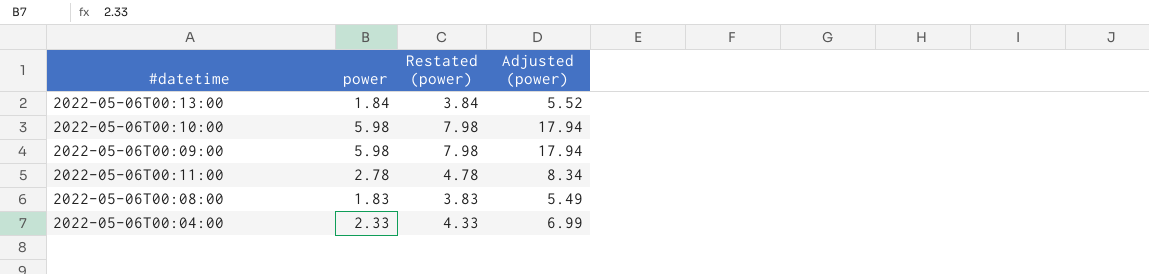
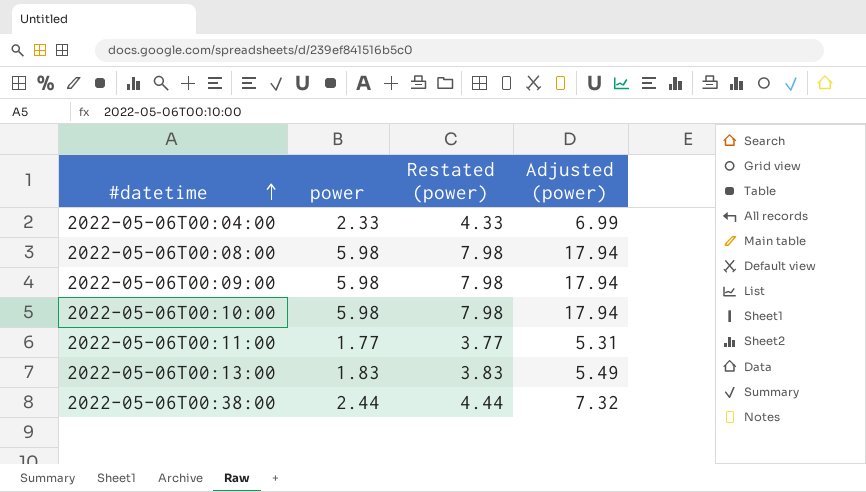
row order: none -> #datetime ascending
2022-05-06T00:08:00 | power: 1.83 -> 5.98
2022-05-06T00:08:00 | Restated (power): 3.83 -> 7.98
2022-05-06T00:08:00 | Adjusted (power): 5.49 -> 17.94
2022-05-06T00:11:00 | power: 2.78 -> 1.77
2022-05-06T00:11:00 | Restated (power): 4.78 -> 3.77
2022-05-06T00:11:00 | Adjusted (power): 8.34 -> 5.31
2022-05-06T00:13:00 | power: 1.84 -> 1.83
2022-05-06T00:13:00 | Restated (power): 3.84 -> 3.83
2022-05-06T00:13:00 | Adjusted (power): 5.52 -> 5.49
row 2022-05-06T00:38:00: none -> 2.44 | 4.44 | 7.32

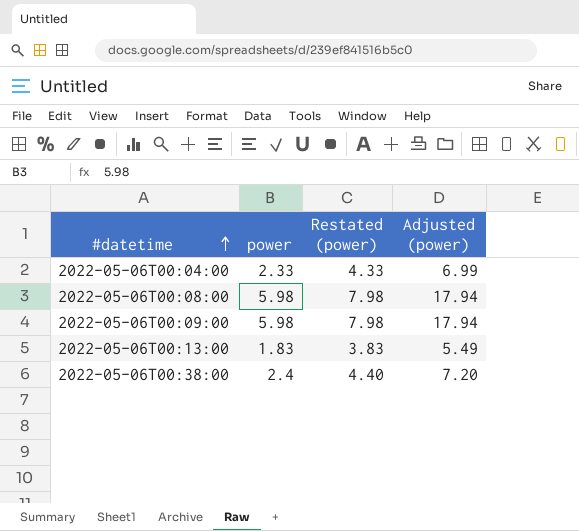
row 2022-05-06T00:10:00: 5.98 | 7.98 | 17.94 -> none
row 2022-05-06T00:11:00: 1.77 | 3.77 | 5.31 -> none
2022-05-06T00:38:00 | power: 2.44 -> 2.4
2022-05-06T00:38:00 | Restated (power): 4.44 -> 4.40
2022-05-06T00:38:00 | Adjusted (power): 7.32 -> 7.20

